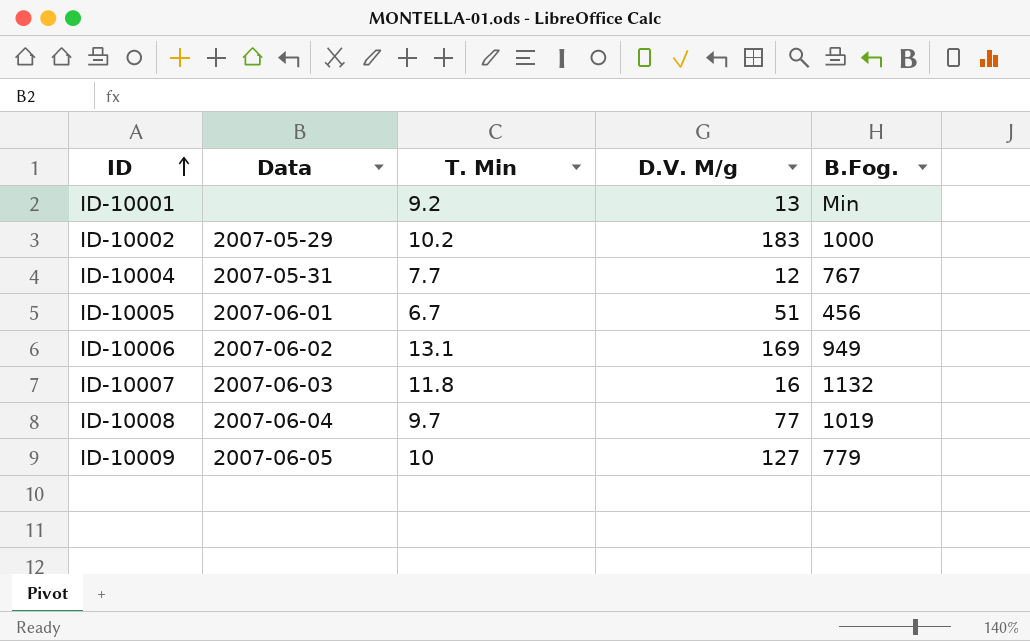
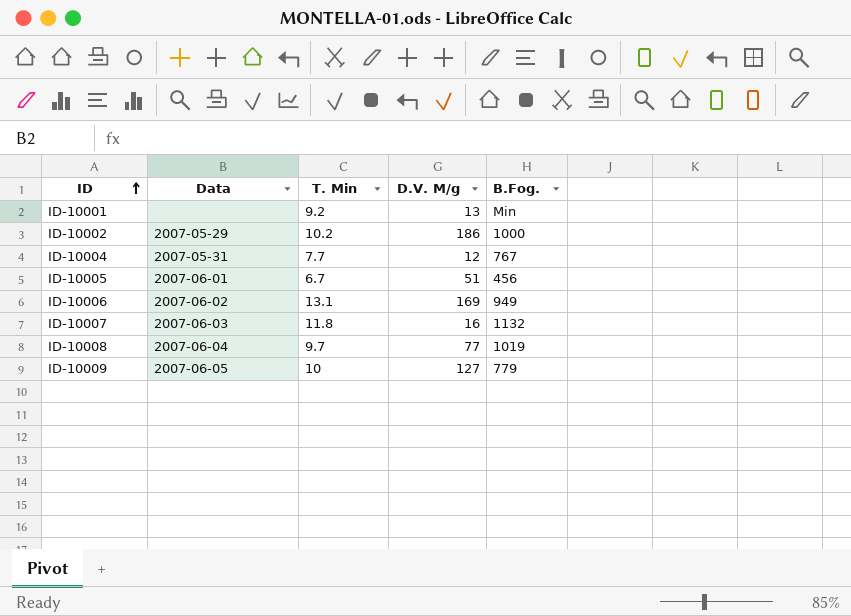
ID-10002 | D.V. M/g: 183 -> 186

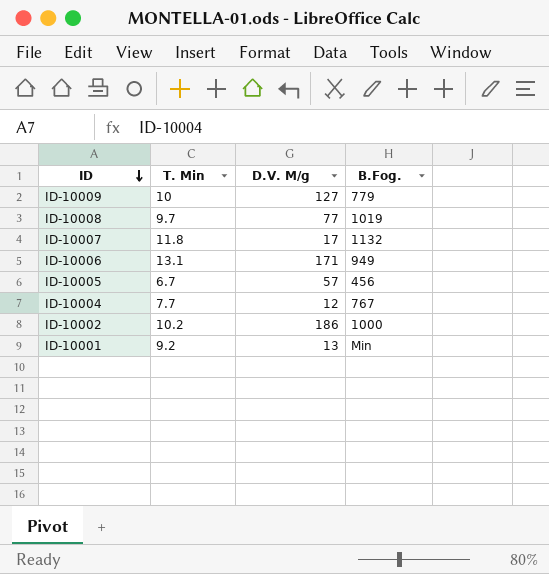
row order: ID ascending -> ID descending
column Data | position: 2 -> none
ID-10007 | D.V. M/g: 16 -> 17
ID-10006 | D.V. M/g: 169 -> 171
ID-10005 | D.V. M/g: 51 -> 57

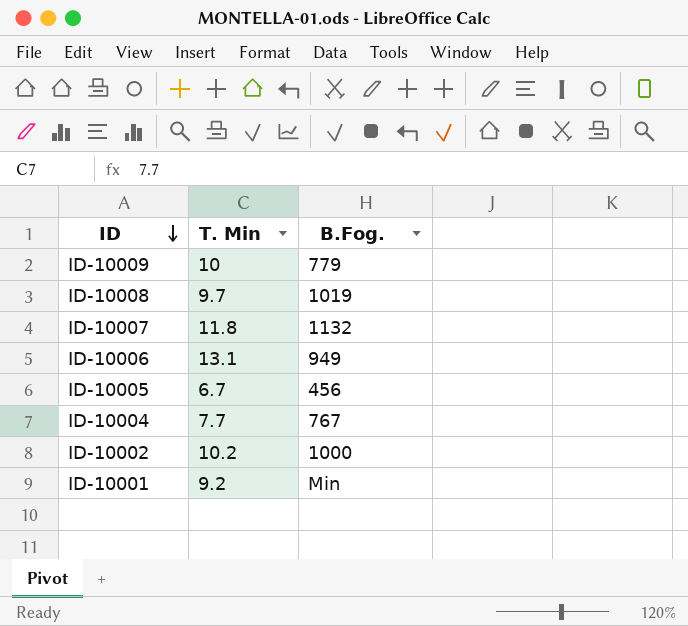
column D.V. M/g | position: 3 -> none

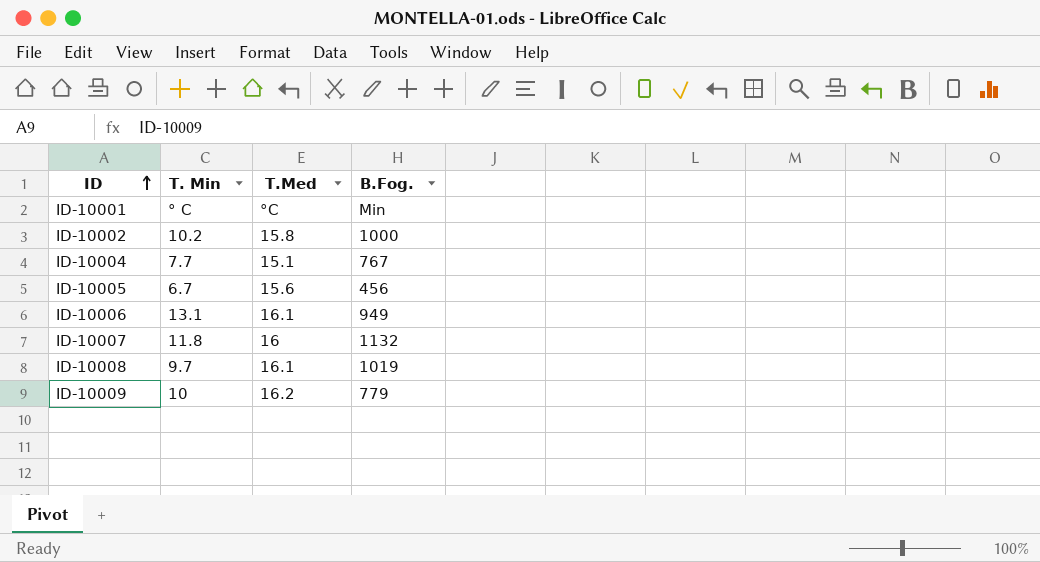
row order: ID descending -> ID ascending
column T.Med | position: none -> 3
ID-10001 | T. Min: 9.2 -> ° C

